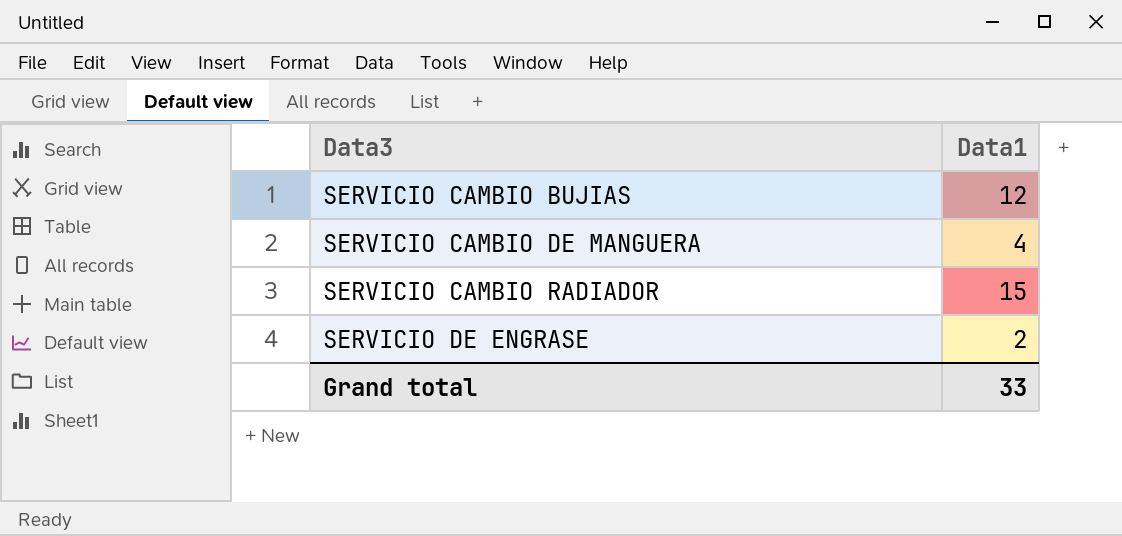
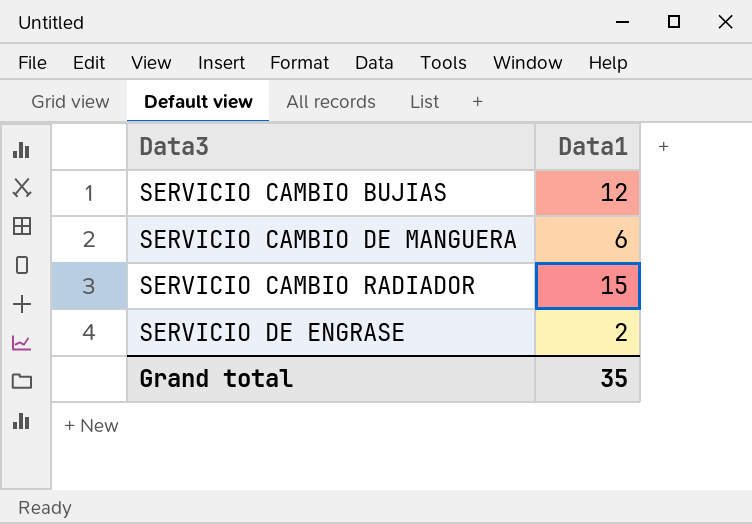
SERVICIO CAMBIO DE MANGUERA | Data1: 4 -> 6
Grand total | Data1: 33 -> 35

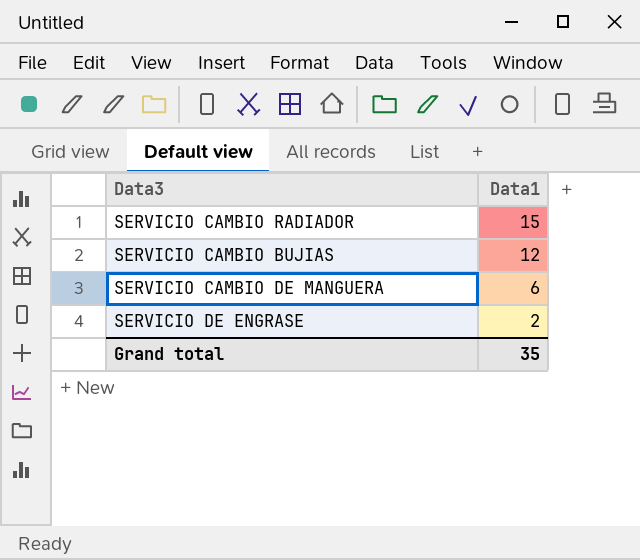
row order: Data3 ascending -> Data1 descending

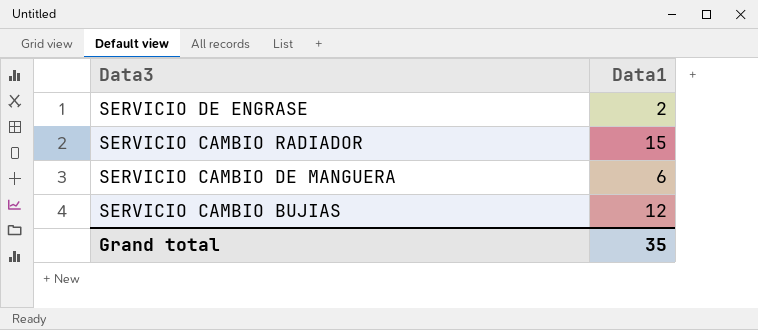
row order: Data1 descending -> Data3 descending

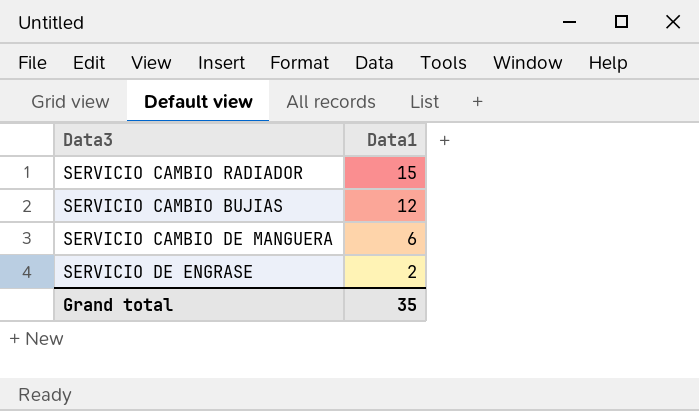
row order: Data3 descending -> Data1 descending

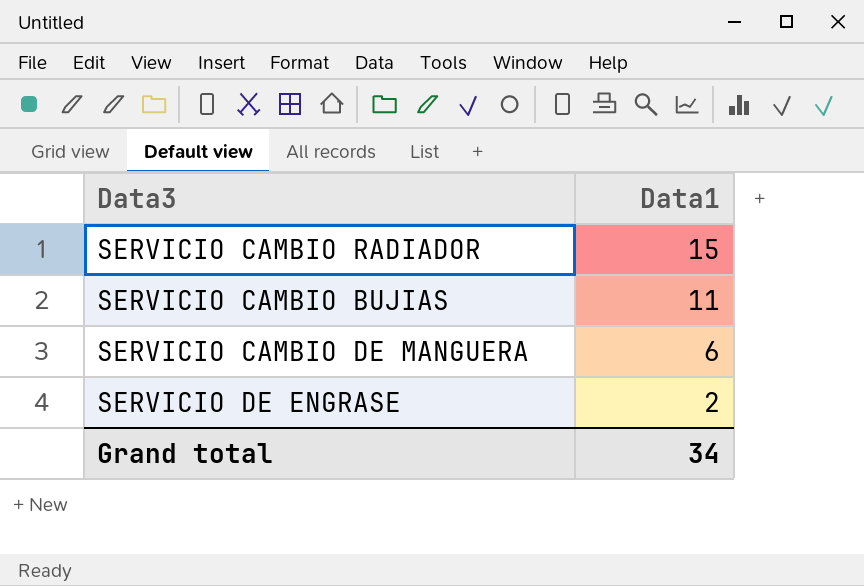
SERVICIO CAMBIO BUJIAS | Data1: 12 -> 11
Grand total | Data1: 35 -> 34

